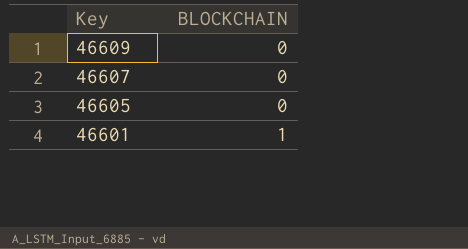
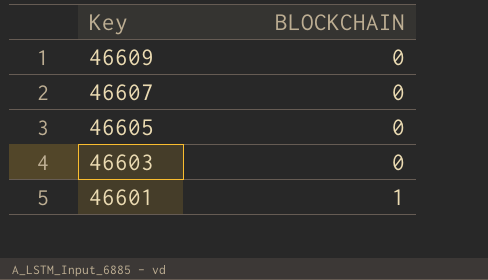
row 46603: none -> 0

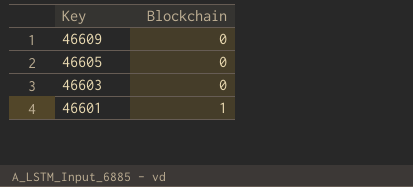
column name: BLOCKCHAIN -> Blockchain
row 46607: 0 -> none

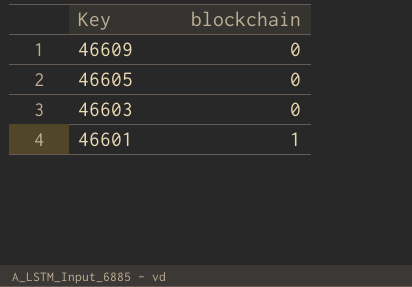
column name: Blockchain -> blockchain

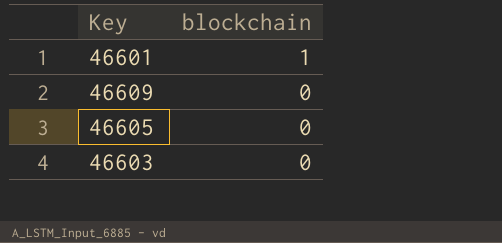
row order: Key descending -> blockchain descending

